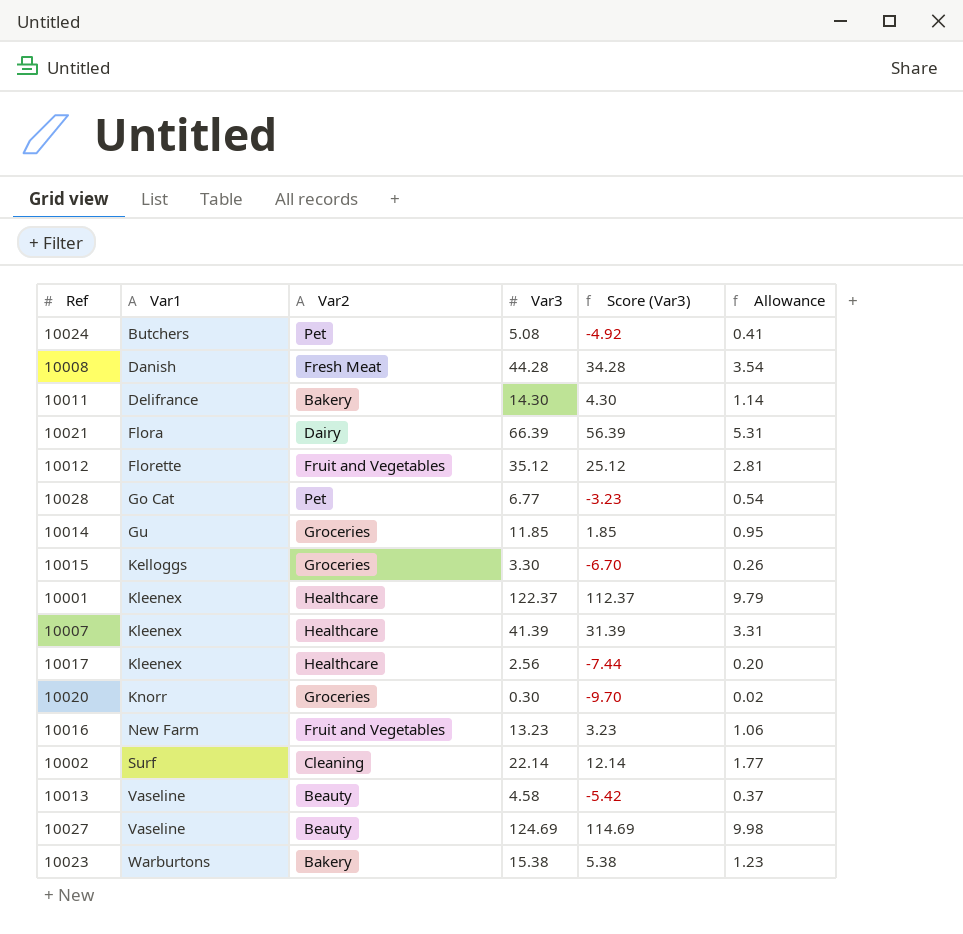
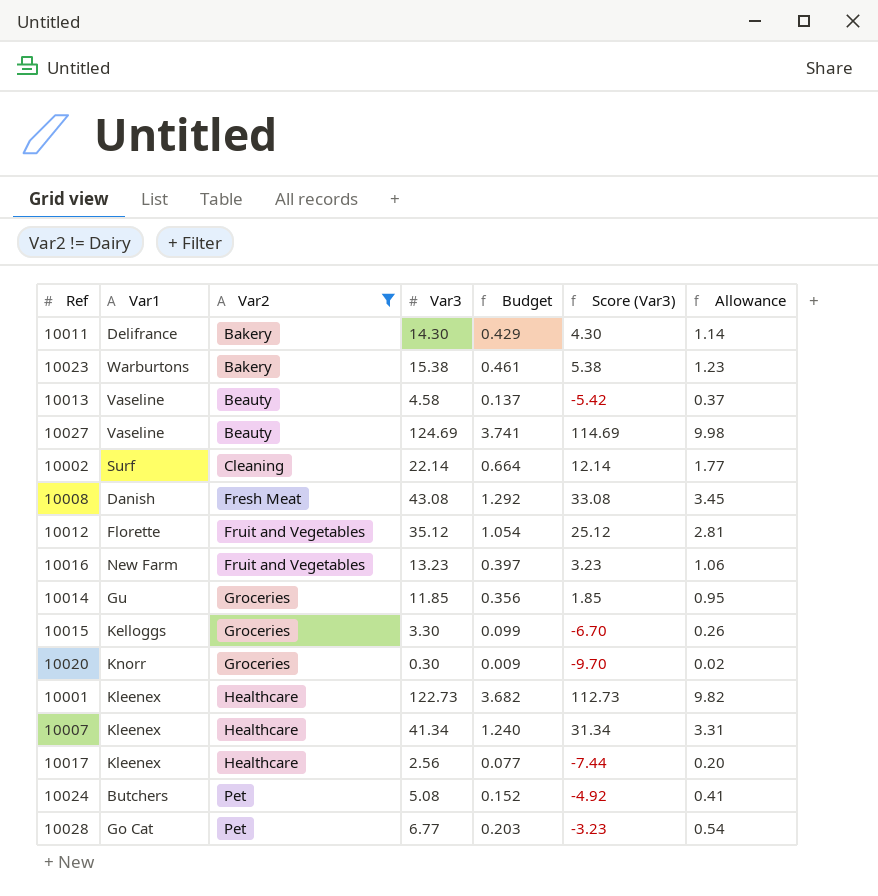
filter: none -> Var2 != Dairy
row order: Var1 ascending -> Var2 ascending
column Budget | formula: none -> [Var3] * 0.03
10008 | Var3: 44.28 -> 43.08
10008 | Score (Var3): 34.28 -> 33.08
10008 | Allowance: 3.54 -> 3.45
10001 | Var3: 122.37 -> 122.73
10001 | Score (Var3): 112.37 -> 112.73
10001 | Allowance: 9.79 -> 9.82
10007 | Var3: 41.39 -> 41.34
10007 | Score (Var3): 31.39 -> 31.34

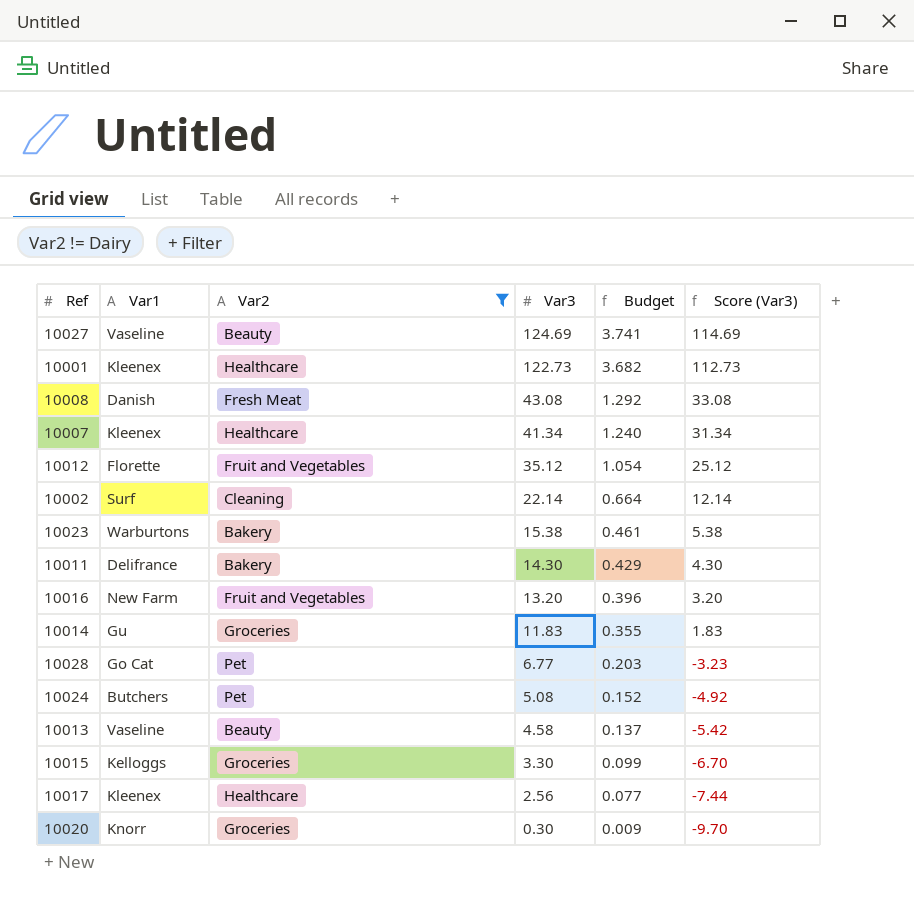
row order: Var2 ascending -> Var3 descending
column Allowance | formula: [Var3] * 0.08 -> none
10016 | Var3: 13.23 -> 13.20
10016 | Budget: 0.397 -> 0.396
10016 | Score (Var3): 3.23 -> 3.20
10014 | Var3: 11.85 -> 11.83
10014 | Budget: 0.356 -> 0.355
10014 | Score (Var3): 1.85 -> 1.83

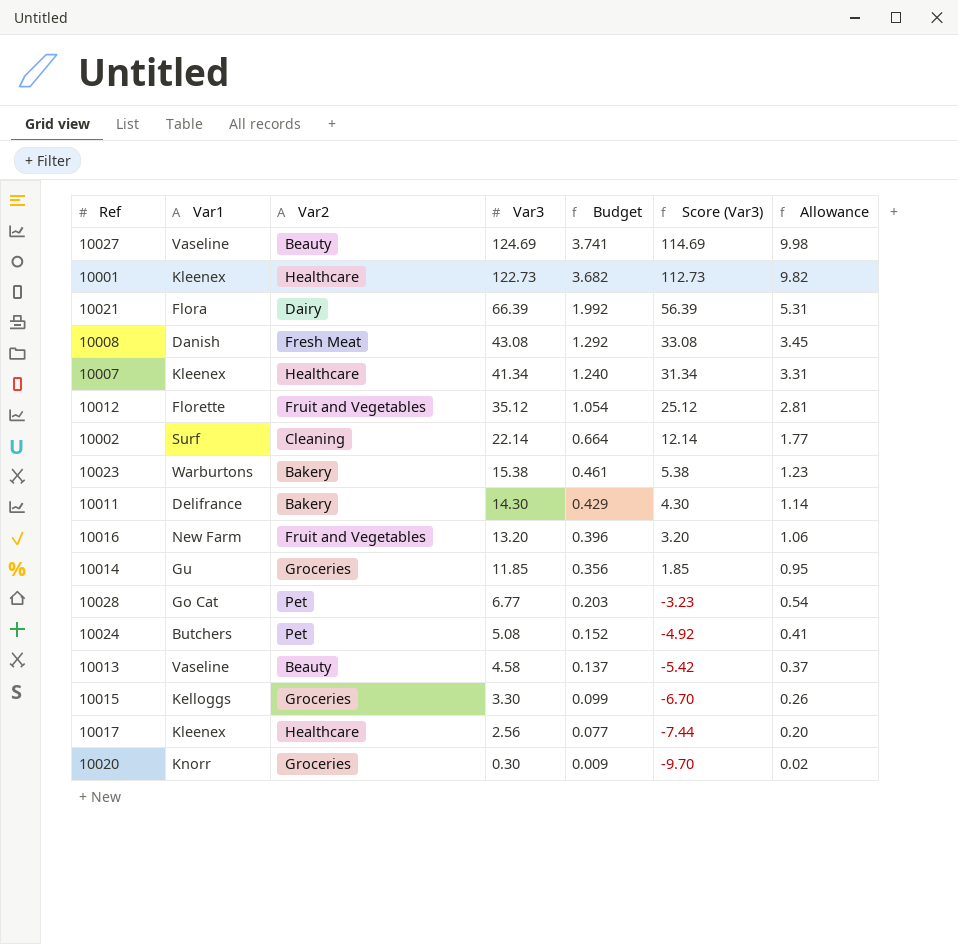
filter: Var2 != Dairy -> none
column Allowance | formula: none -> [Var3] * 0.08
10014 | Var3: 11.83 -> 11.85
10014 | Budget: 0.355 -> 0.356
10014 | Score (Var3): 1.83 -> 1.85

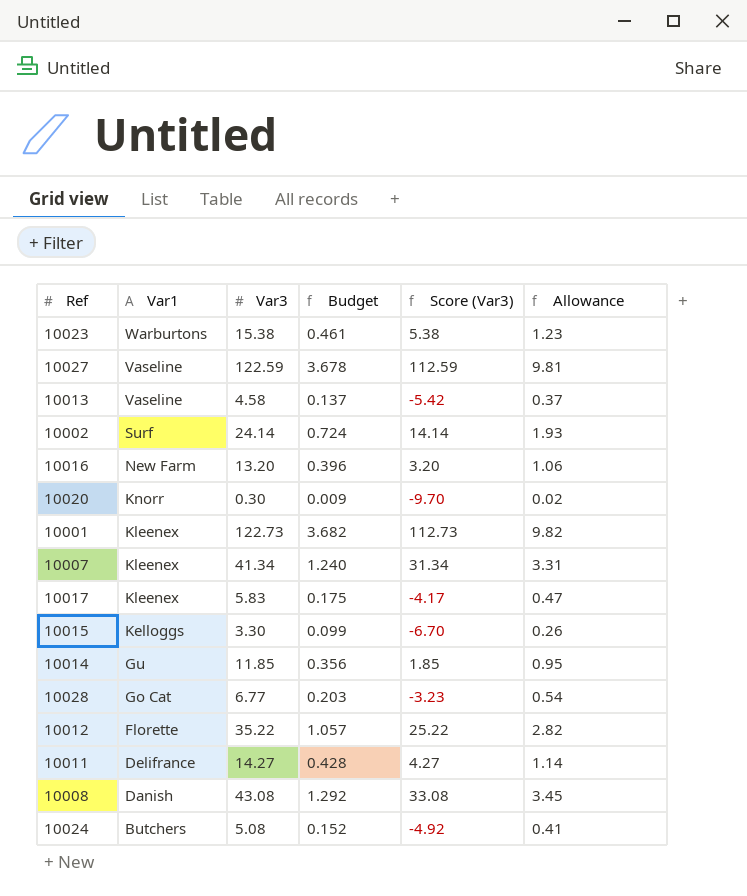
row order: Var3 descending -> Var1 descending
column Var2 | position: 3 -> none
row 10021: Flora | Dairy | 66.39 | 1.992 | 56.39 | 5.31 -> none
10027 | Var3: 124.69 -> 122.59
10027 | Budget: 3.741 -> 3.678
10027 | Score (Var3): 114.69 -> 112.59
10027 | Allowance: 9.98 -> 9.81
10002 | Var3: 22.14 -> 24.14
10002 | Budget: 0.664 -> 0.724
10002 | Score (Var3): 12.14 -> 14.14
10002 | Allowance: 1.77 -> 1.93
10017 | Var3: 2.56 -> 5.83
10017 | Budget: 0.077 -> 0.175
10017 | Score (Var3): -7.44 -> -4.17
10017 | Allowance: 0.20 -> 0.47
10012 | Var3: 35.12 -> 35.22
10012 | Budget: 1.054 -> 1.057
10012 | Score (Var3): 25.12 -> 25.22
10012 | Allowance: 2.81 -> 2.82
10011 | Var3: 14.30 -> 14.27
10011 | Budget: 0.429 -> 0.428
10011 | Score (Var3): 4.30 -> 4.27

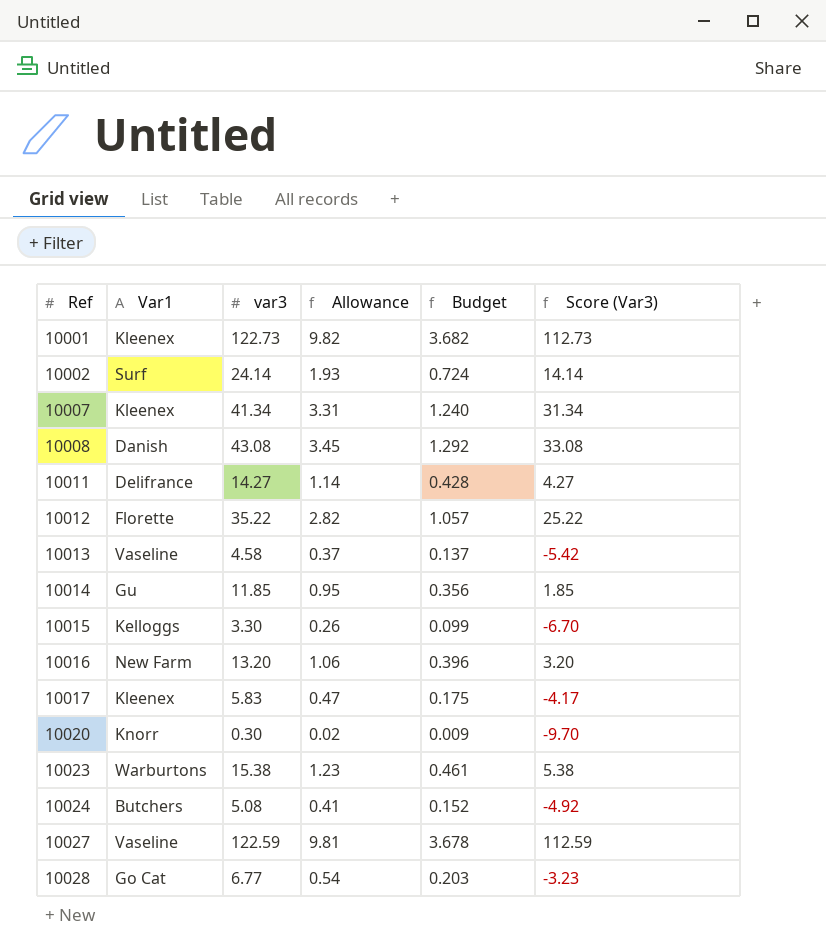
row order: Var1 descending -> Ref ascending
column name: Var3 -> var3
column Allowance | position: 6 -> 4

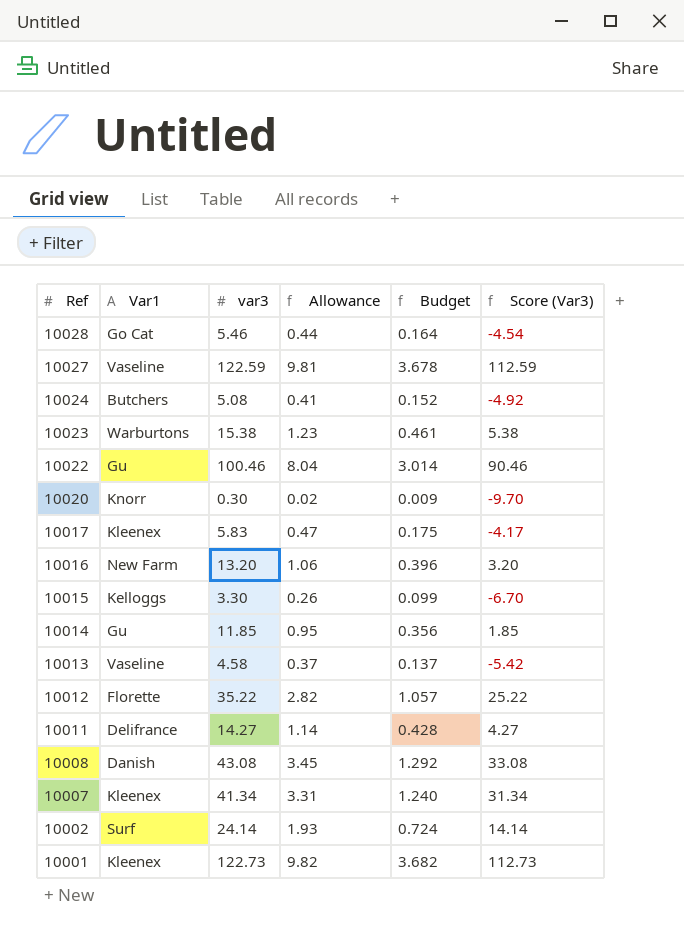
row order: Ref ascending -> Ref descending
10028 | var3: 6.77 -> 5.46
10028 | Allowance: 0.54 -> 0.44
10028 | Budget: 0.203 -> 0.164
10028 | Score (Var3): -3.23 -> -4.54
row 10022: none -> Gu | 100.46 | 8.04 | 3.014 | 90.46

